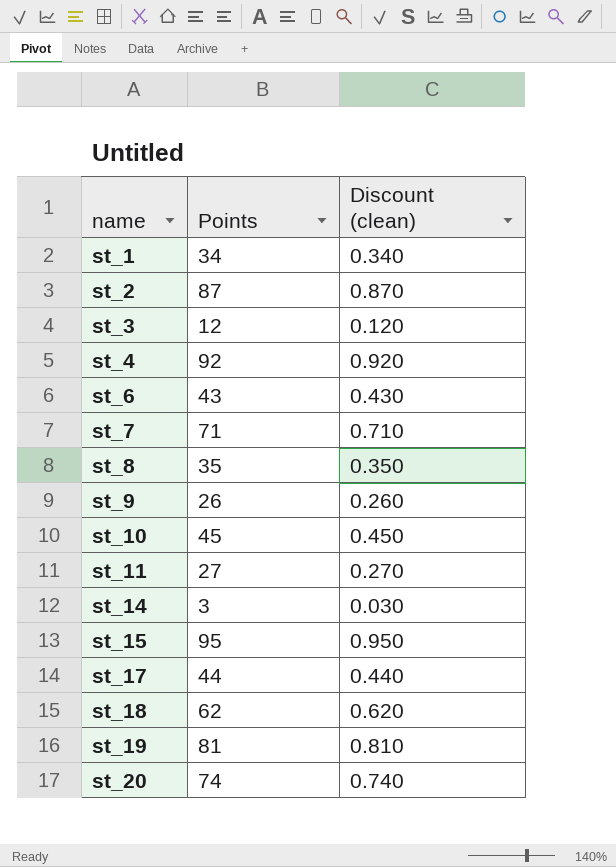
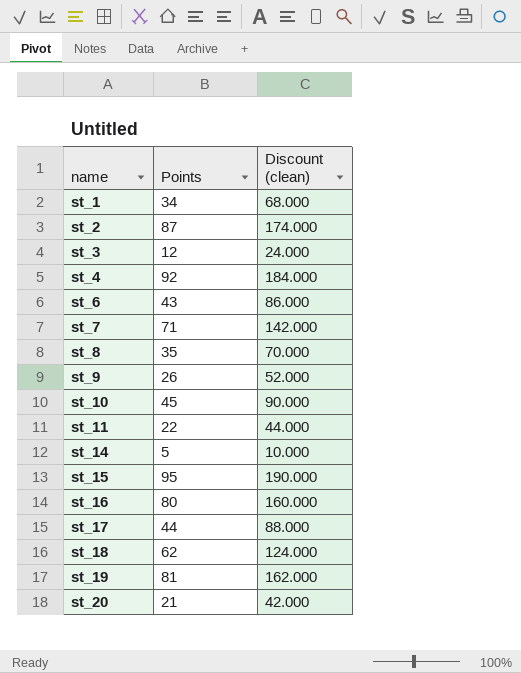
column Discount (clean) | formula: [Points] * 0.01 -> [Points] * 2
st_11 | Points: 27 -> 22
st_14 | Points: 3 -> 5
row st_16: none -> 80 | 160.000
st_20 | Points: 74 -> 21

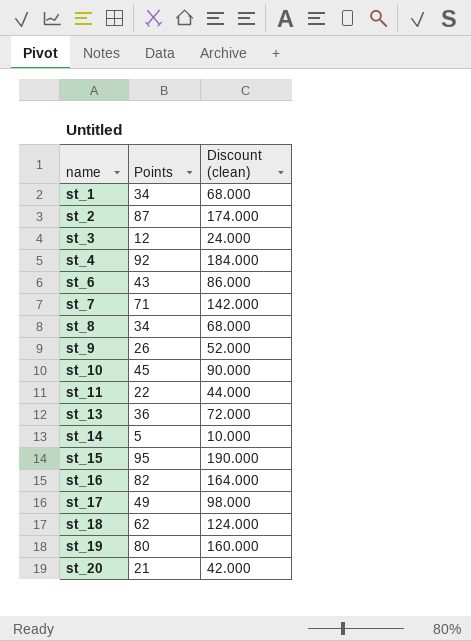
st_8 | Points: 35 -> 34
st_8 | Discount (clean): 70.000 -> 68.000
row st_13: none -> 36 | 72.000
st_16 | Points: 80 -> 82
st_16 | Discount (clean): 160.000 -> 164.000
st_17 | Points: 44 -> 49
st_17 | Discount (clean): 88.000 -> 98.000
st_19 | Points: 81 -> 80
st_19 | Discount (clean): 162.000 -> 160.000

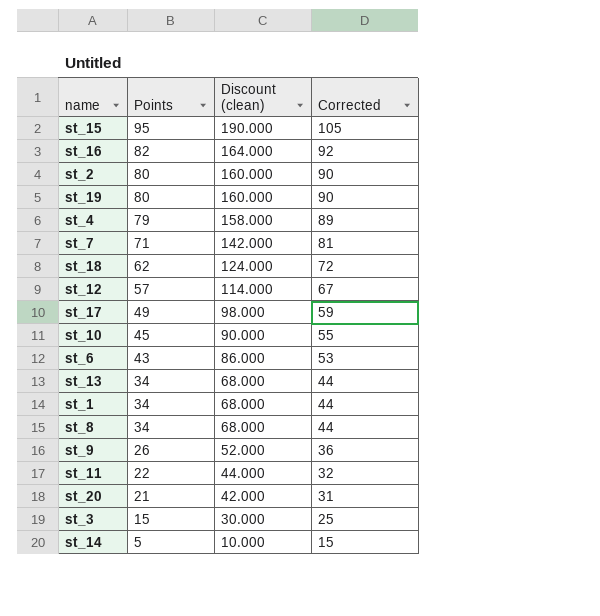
row order: name ascending -> Points descending
column Corrected | formula: none -> [Points] + 10
st_2 | Points: 87 -> 80
st_2 | Discount (clean): 174.000 -> 160.000
st_4 | Points: 92 -> 79
st_4 | Discount (clean): 184.000 -> 158.000
row st_12: none -> 57 | 114.000 | 67
st_13 | Points: 36 -> 34
st_13 | Discount (clean): 72.000 -> 68.000
st_3 | Points: 12 -> 15
st_3 | Discount (clean): 24.000 -> 30.000

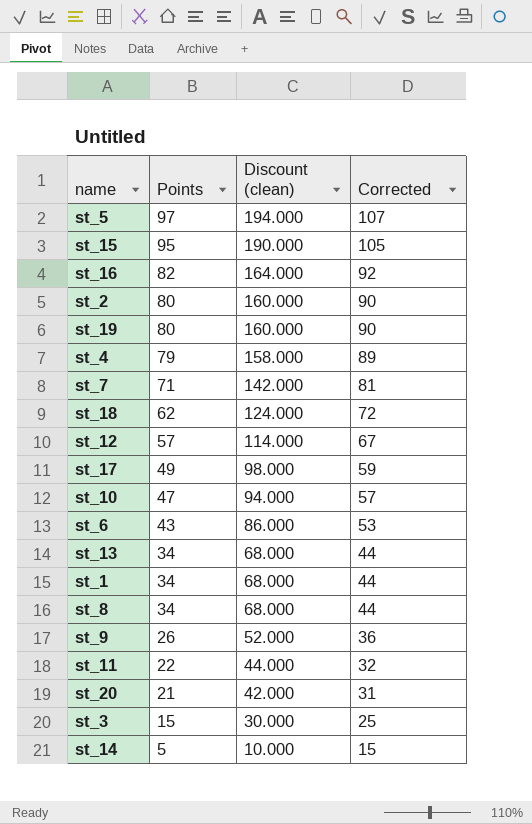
row st_5: none -> 97 | 194.000 | 107
st_10 | Points: 45 -> 47
st_10 | Discount (clean): 90.000 -> 94.000
st_10 | Corrected: 55 -> 57

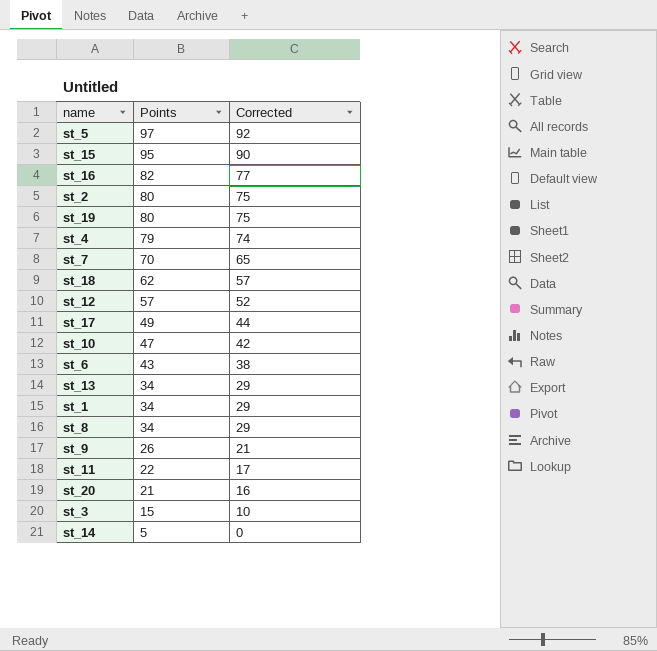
column Discount (clean) | formula: [Points] * 2 -> none
column Corrected | formula: [Points] + 10 -> [Points] - 5
st_7 | Points: 71 -> 70

